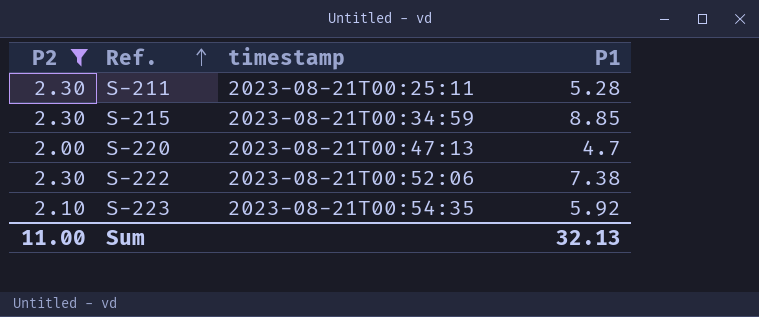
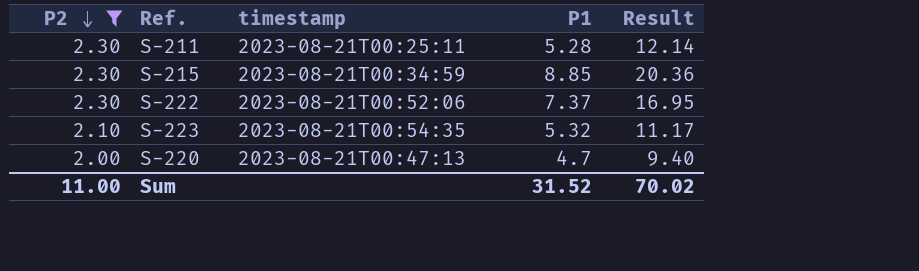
row order: Ref. ascending -> P2 descending
column Result | formula: none -> [P2] * [P1]
S-222 | P1: 7.38 -> 7.37
S-223 | P1: 5.92 -> 5.32
Sum | P1: 32.13 -> 31.52

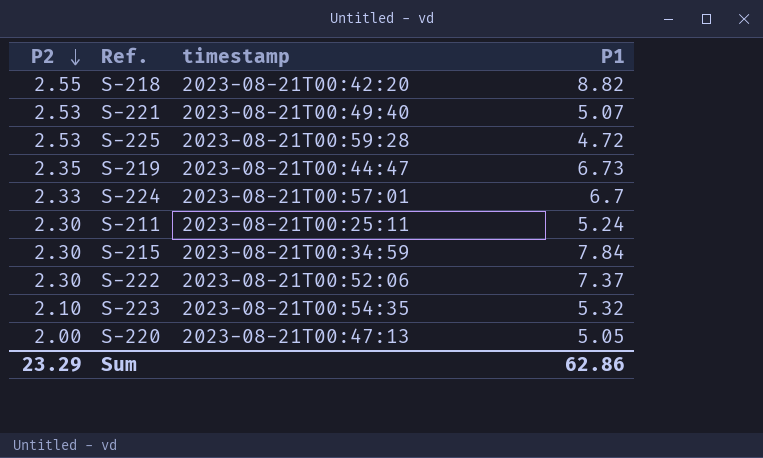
filter: P2 <= 2.30 -> none
column Result | formula: [P2] * [P1] -> none
S-211 | P1: 5.28 -> 5.24
S-215 | P1: 8.85 -> 7.84
S-220 | P1: 4.7 -> 5.05
Sum | P2: 11.00 -> 23.29
Sum | P1: 31.52 -> 62.86

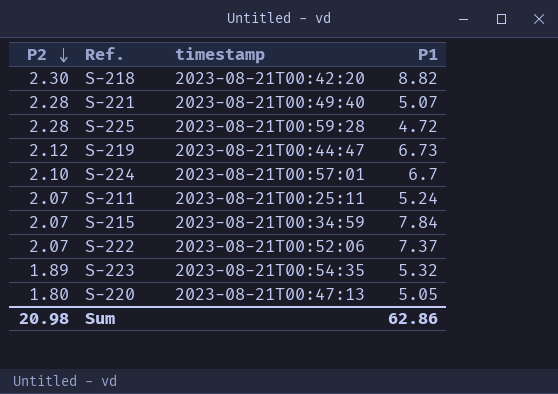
S-218 | P2: 2.55 -> 2.30
S-221 | P2: 2.53 -> 2.28
S-225 | P2: 2.53 -> 2.28
S-219 | P2: 2.35 -> 2.12
S-224 | P2: 2.33 -> 2.10
S-211 | P2: 2.30 -> 2.07
S-215 | P2: 2.30 -> 2.07
S-222 | P2: 2.30 -> 2.07
S-223 | P2: 2.10 -> 1.89
S-220 | P2: 2.00 -> 1.80
Sum | P2: 23.29 -> 20.98

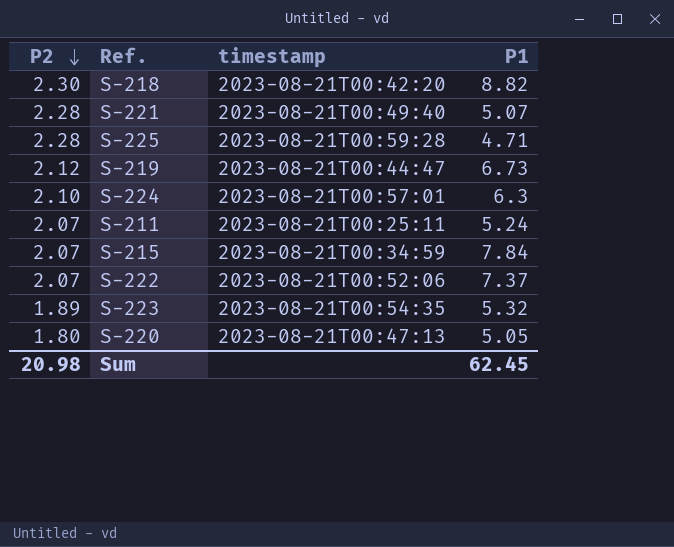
S-225 | P1: 4.72 -> 4.71
S-224 | P1: 6.7 -> 6.3
Sum | P1: 62.86 -> 62.45

